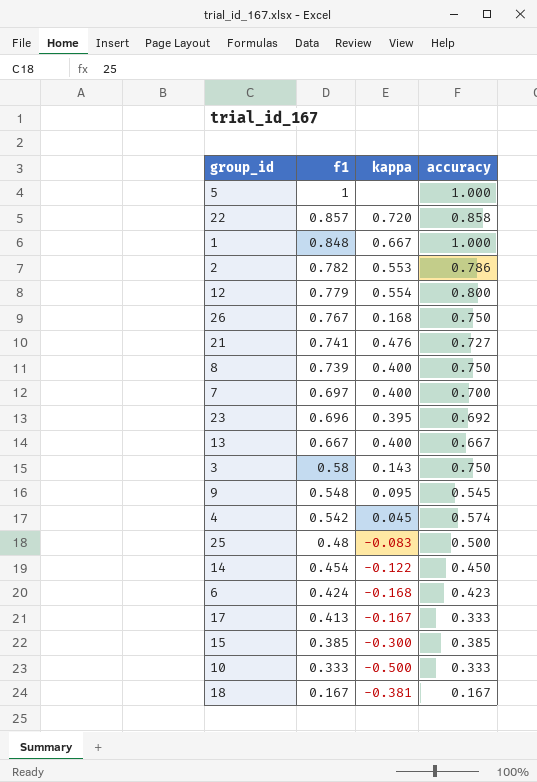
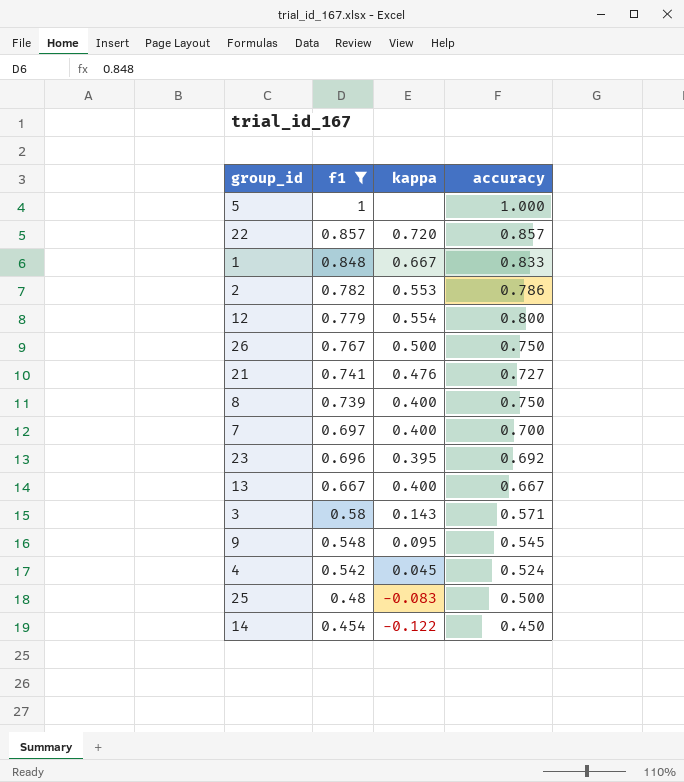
filter: none -> f1 >= 0.454
22 | accuracy: 0.858 -> 0.857
1 | accuracy: 1.000 -> 0.833
26 | kappa: 0.168 -> 0.500
3 | accuracy: 0.750 -> 0.571
4 | accuracy: 0.574 -> 0.524

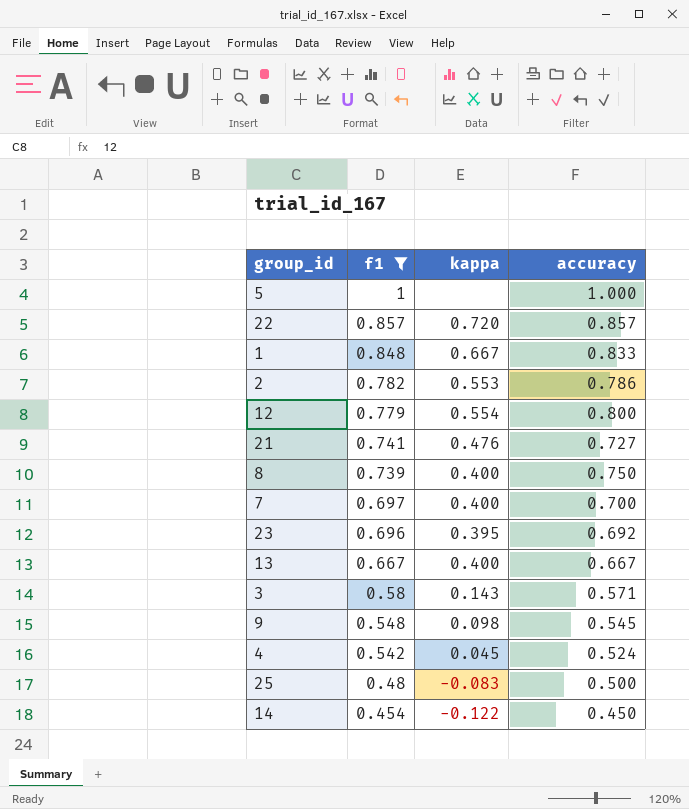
row 26: 0.767 | 0.500 | 0.750 -> none
9 | kappa: 0.095 -> 0.098

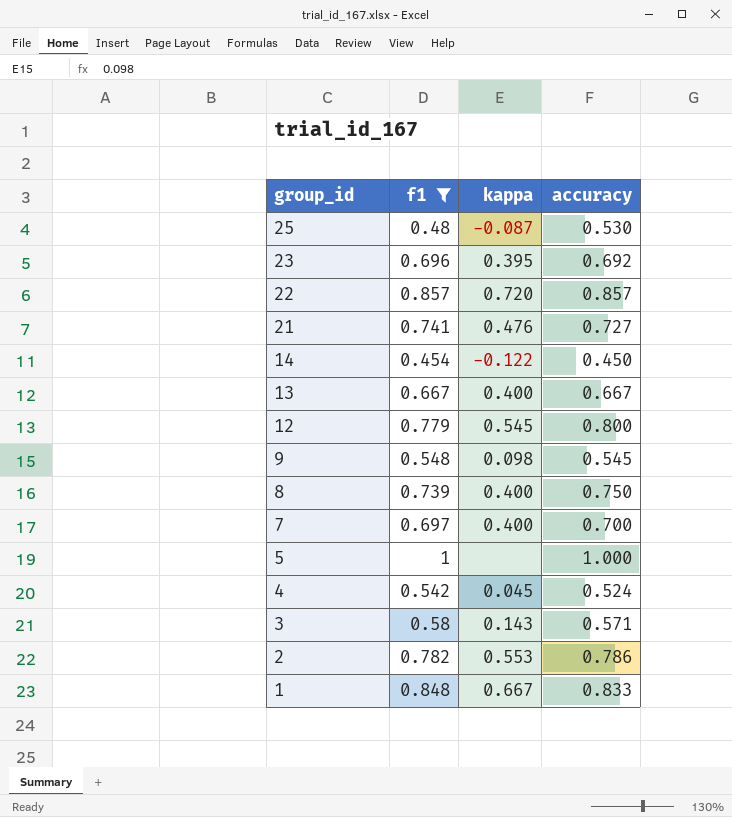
row order: f1 descending -> group_id descending
25 | kappa: -0.083 -> -0.087
25 | accuracy: 0.500 -> 0.530
12 | kappa: 0.554 -> 0.545

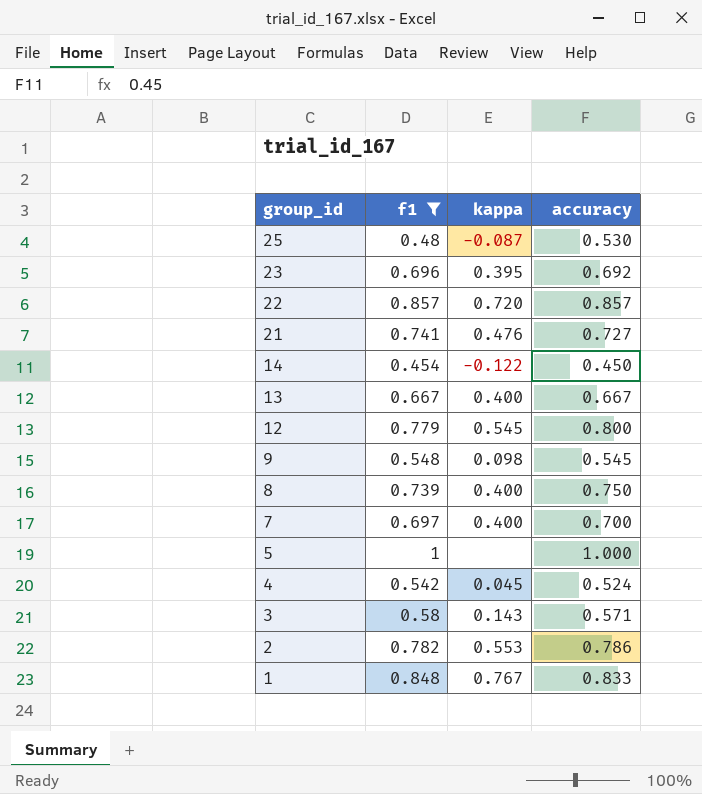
1 | kappa: 0.667 -> 0.767

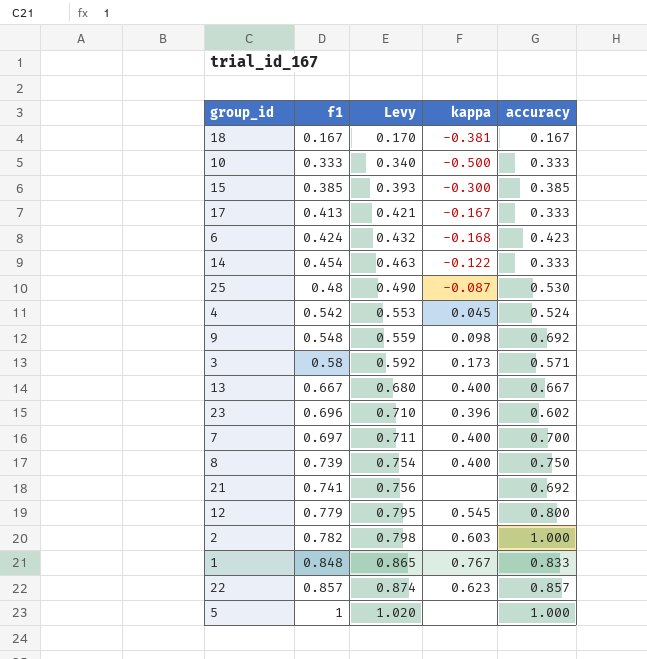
filter: f1 >= 0.454 -> none
row order: group_id descending -> f1 ascending
column Levy | formula: none -> [f1] * 1.02
14 | accuracy: 0.450 -> 0.333
9 | accuracy: 0.545 -> 0.692
3 | kappa: 0.143 -> 0.173
23 | kappa: 0.395 -> 0.396
23 | accuracy: 0.692 -> 0.602
21 | kappa: 0.476 -> none
21 | accuracy: 0.727 -> 0.692
2 | kappa: 0.553 -> 0.603
2 | accuracy: 0.786 -> 1.000
22 | kappa: 0.720 -> 0.623

